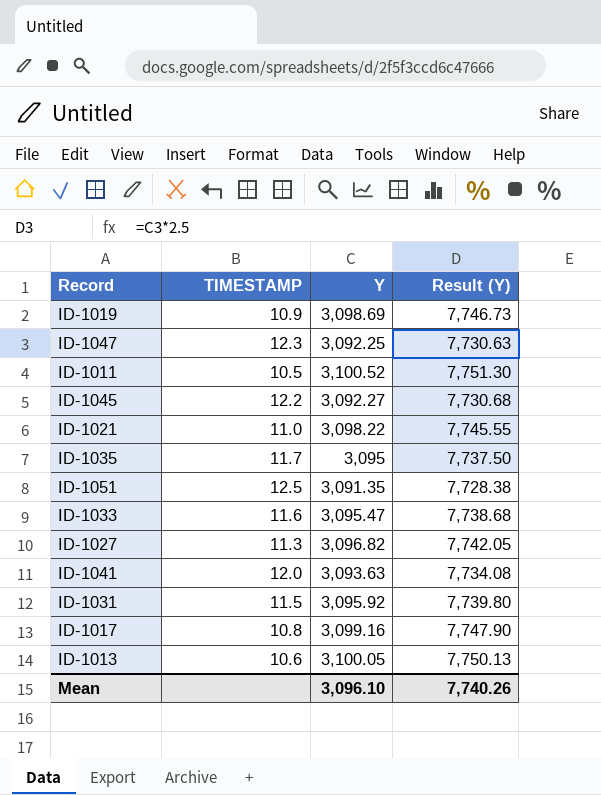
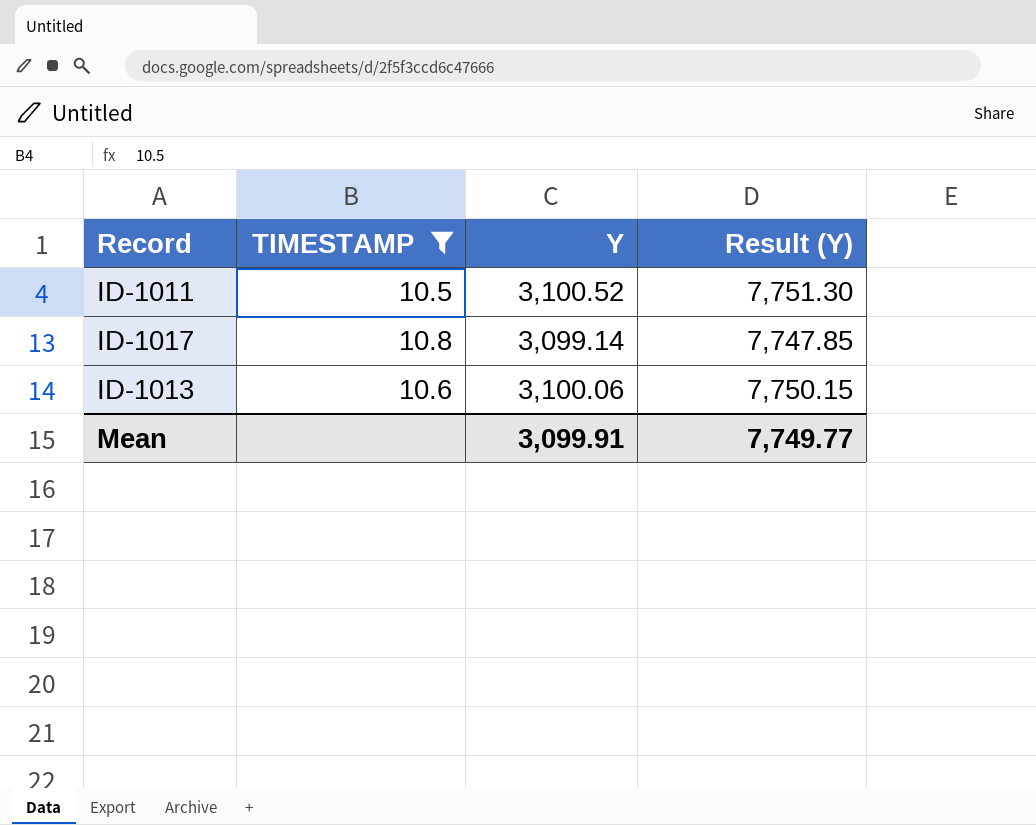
filter: none -> TIMESTAMP <= 10.8
ID-1017 | Y: 3,099.16 -> 3,099.14
ID-1017 | Result (Y): 7,747.90 -> 7,747.85
ID-1013 | Y: 3,100.05 -> 3,100.06
ID-1013 | Result (Y): 7,750.13 -> 7,750.15
Mean | Y: 3,096.10 -> 3,099.91
Mean | Result (Y): 7,740.26 -> 7,749.77

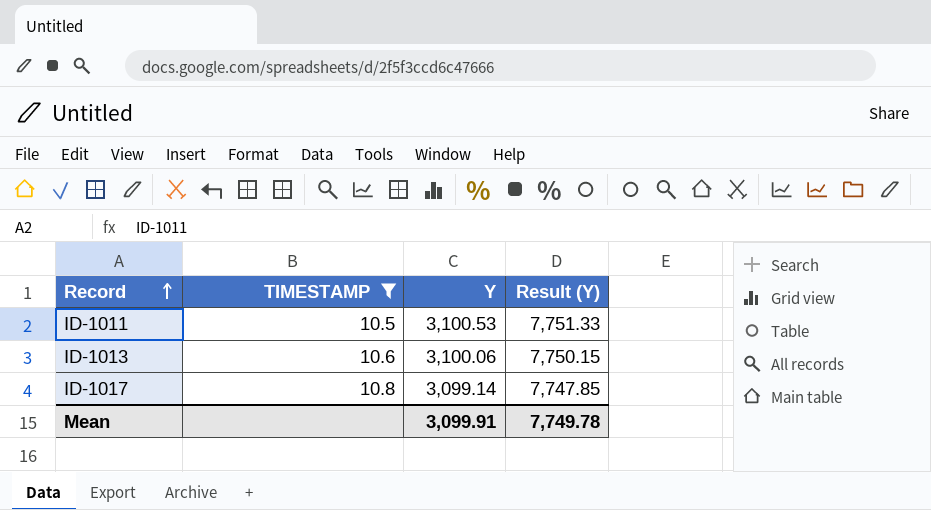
row order: none -> Record ascending
ID-1011 | Y: 3,100.52 -> 3,100.53
ID-1011 | Result (Y): 7,751.30 -> 7,751.33
Mean | Result (Y): 7,749.77 -> 7,749.78

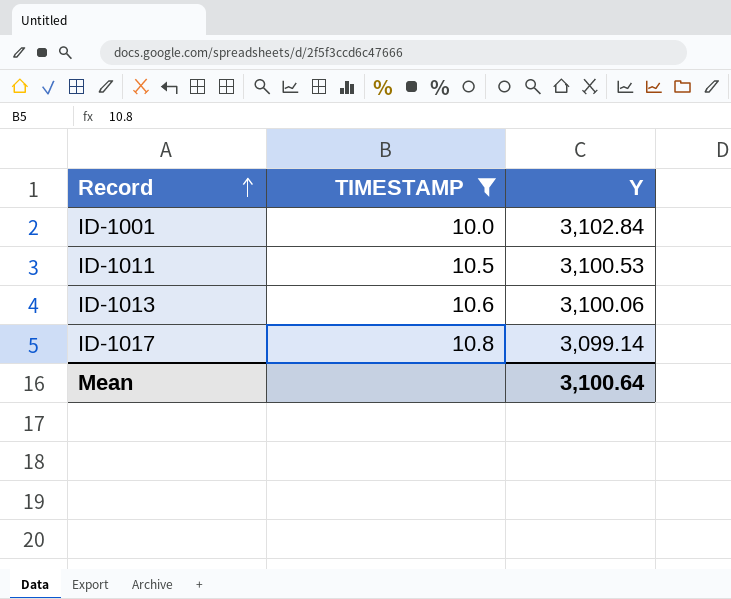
column Result (Y) | formula: [Y] * 2.5 -> none
row ID-1001: none -> 10.0 | 3,102.84
Mean | Y: 3,099.91 -> 3,100.64

